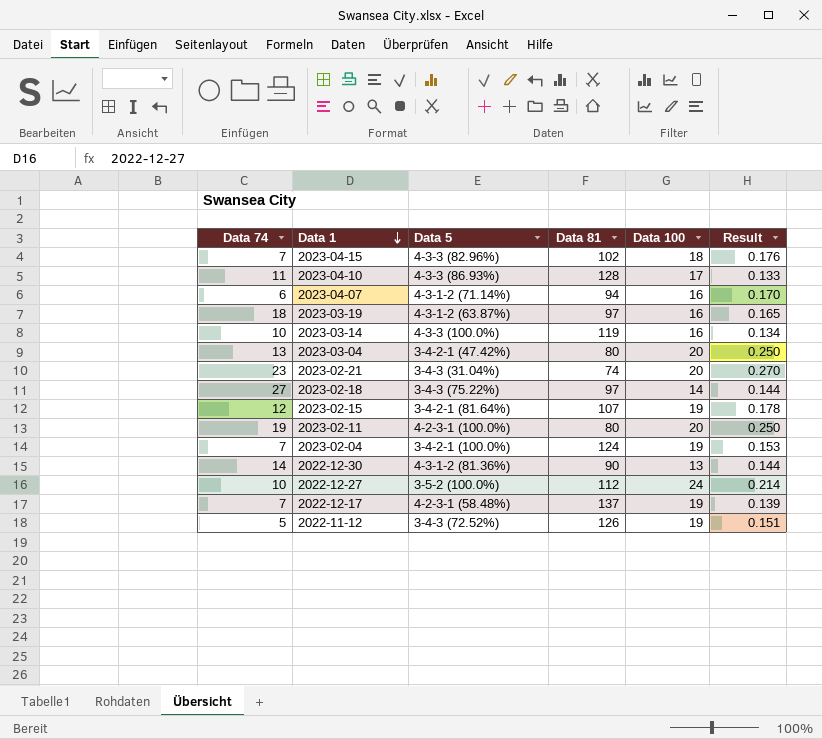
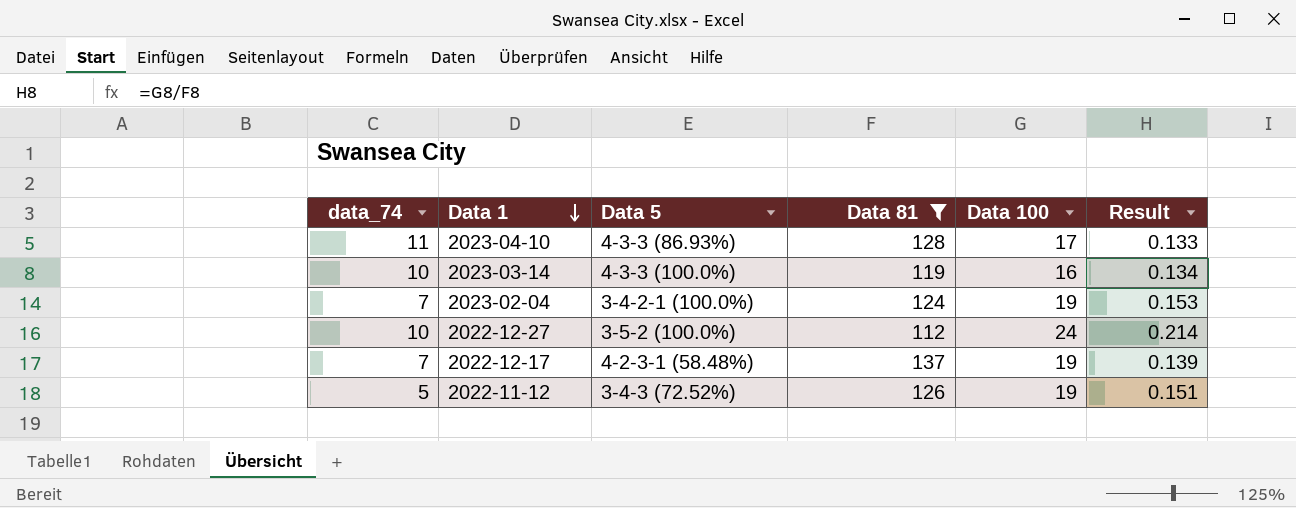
filter: none -> Data 81 >= 112
column name: Data 74 -> data_74

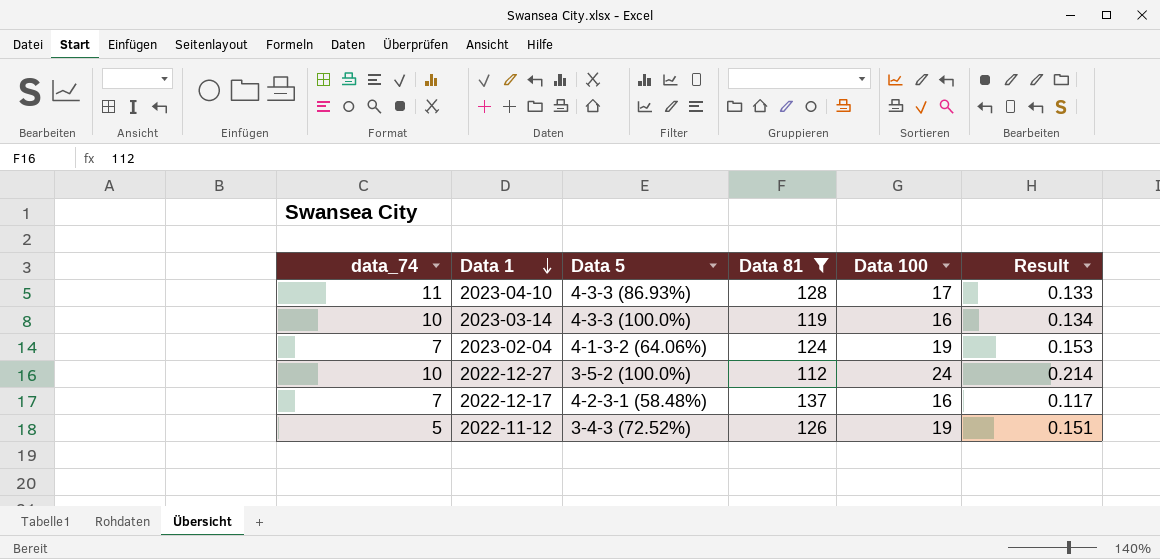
2023-02-04 | Data 5: 3-4-2-1 (100.0%) -> 4-1-3-2 (64.06%)
2022-12-17 | Data 100: 19 -> 16
2022-12-17 | Result: 0.139 -> 0.117

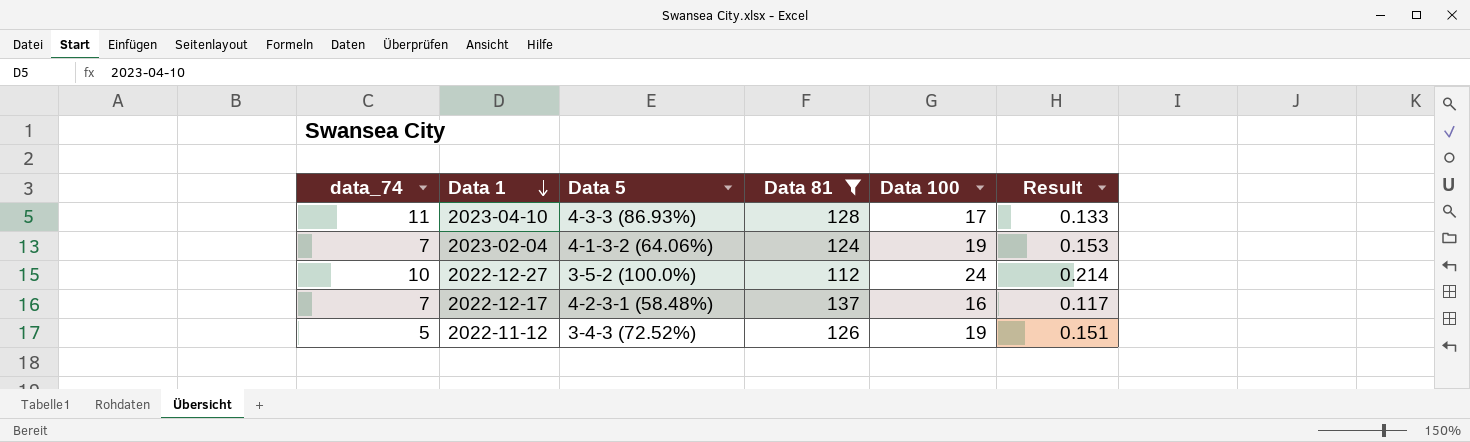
row 2023-03-14: 10 | 4-3-3 (100.0%) | 119 | 16 | 0.134 -> none

